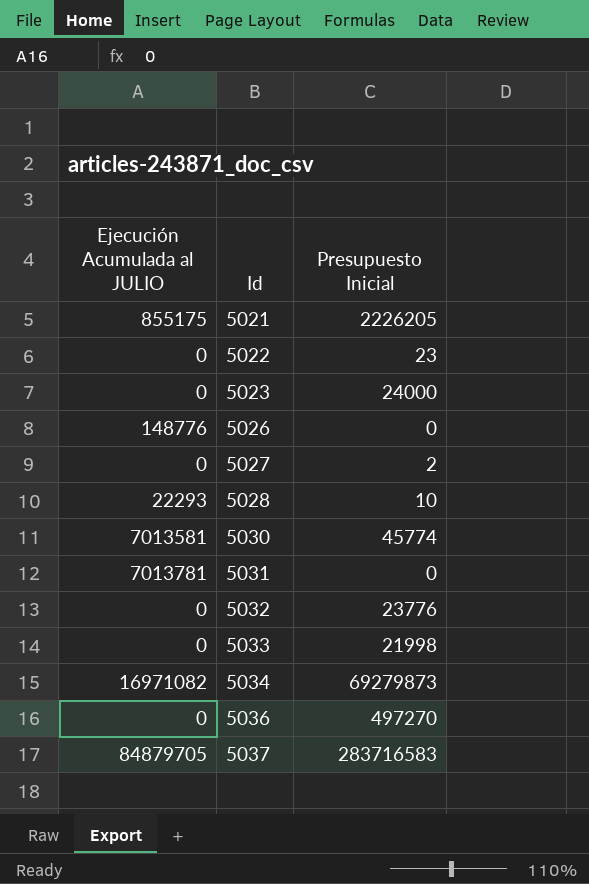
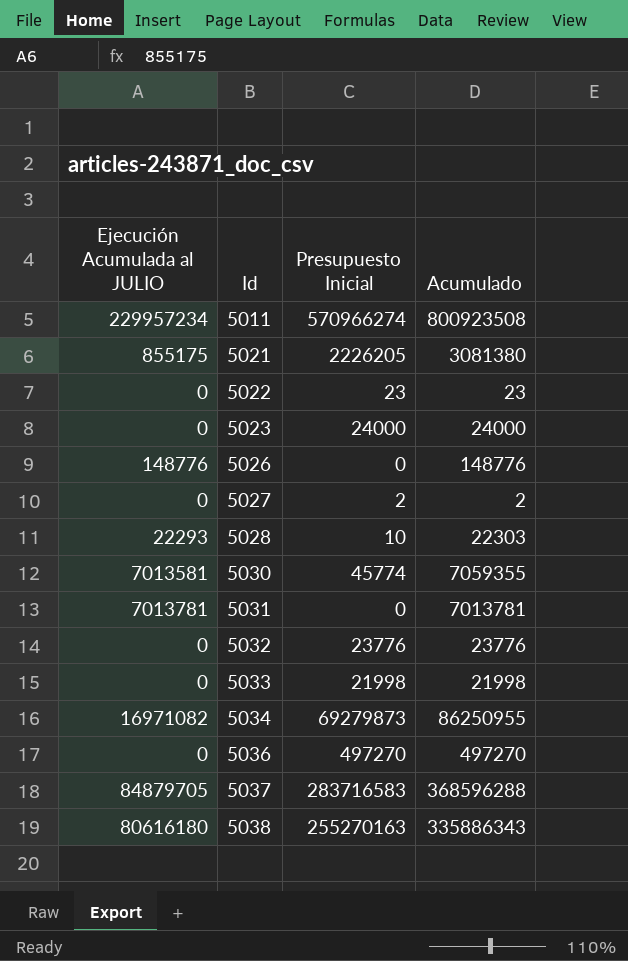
column Acumulado | formula: none -> [Ejecución Acumulada al JULIO] + [Presupuesto Inicial]
row 5011: none -> 229957234 | 570966274 | 800923508
row 5038: none -> 80616180 | 255270163 | 335886343

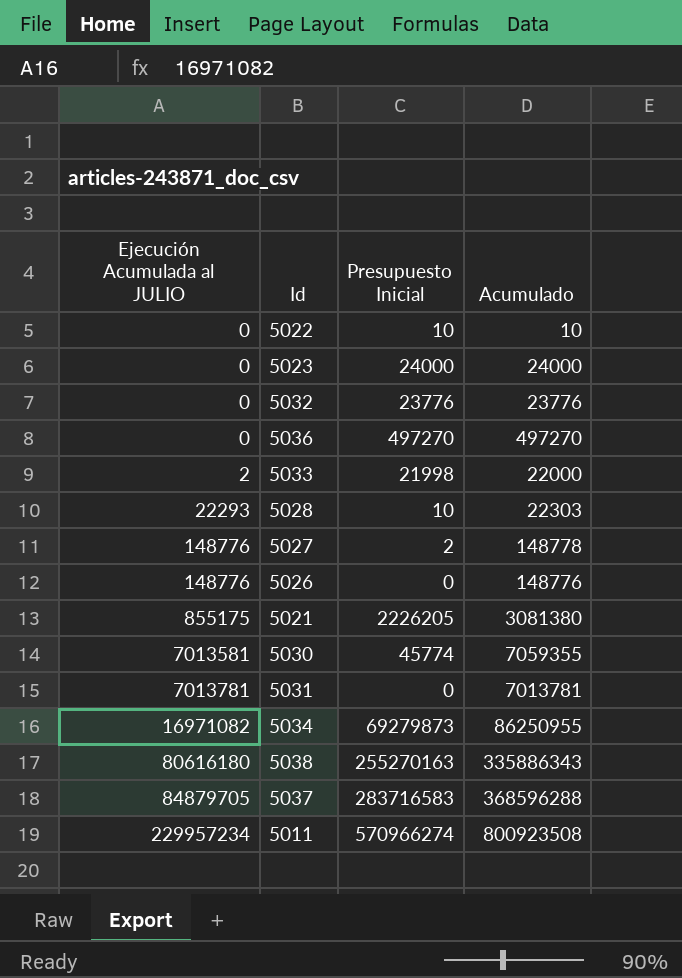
row order: Id ascending -> Ejecución Acumulada al JULIO ascending
5022 | Presupuesto Inicial: 23 -> 10
5022 | Acumulado: 23 -> 10
5033 | Ejecución Acumulada al JULIO: 0 -> 2
5033 | Acumulado: 21998 -> 22000
5027 | Ejecución Acumulada al JULIO: 0 -> 148776
5027 | Acumulado: 2 -> 148778

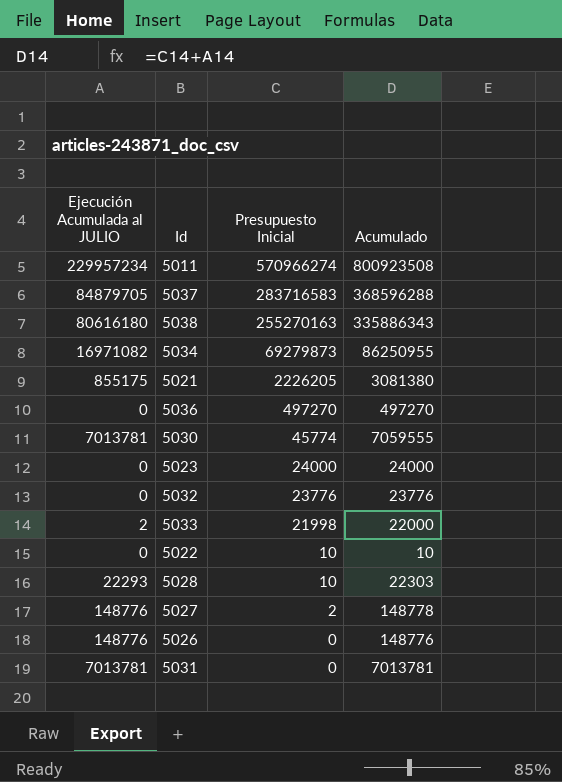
row order: Ejecución Acumulada al JULIO ascending -> Presupuesto Inicial descending
5030 | Ejecución Acumulada al JULIO: 7013581 -> 7013781
5030 | Acumulado: 7059355 -> 7059555

